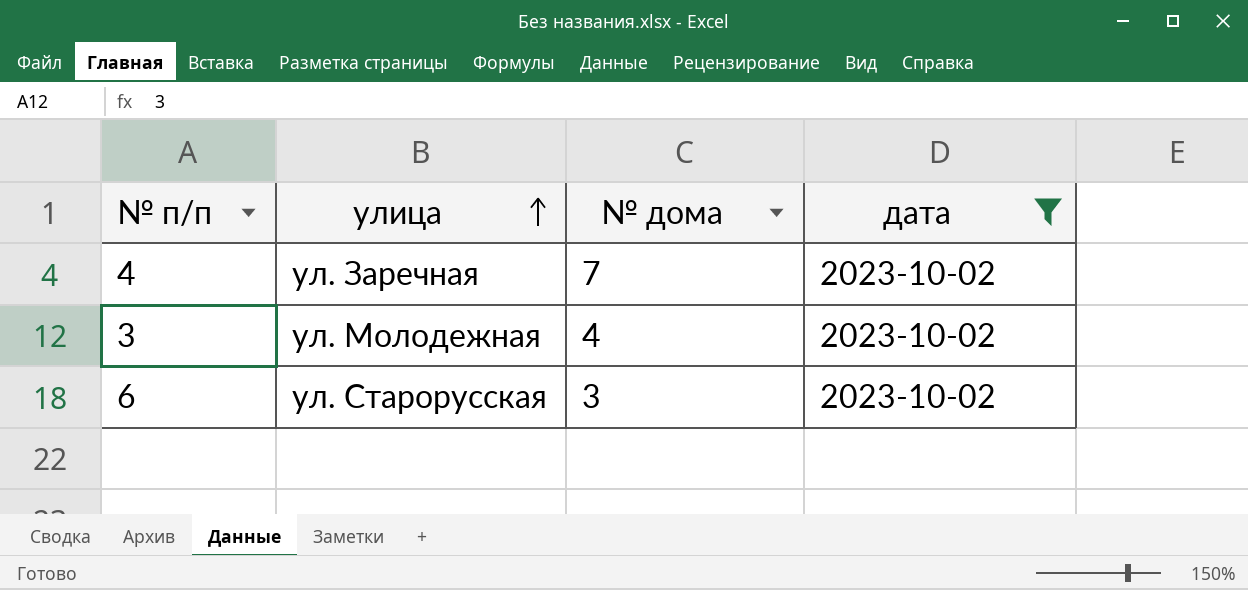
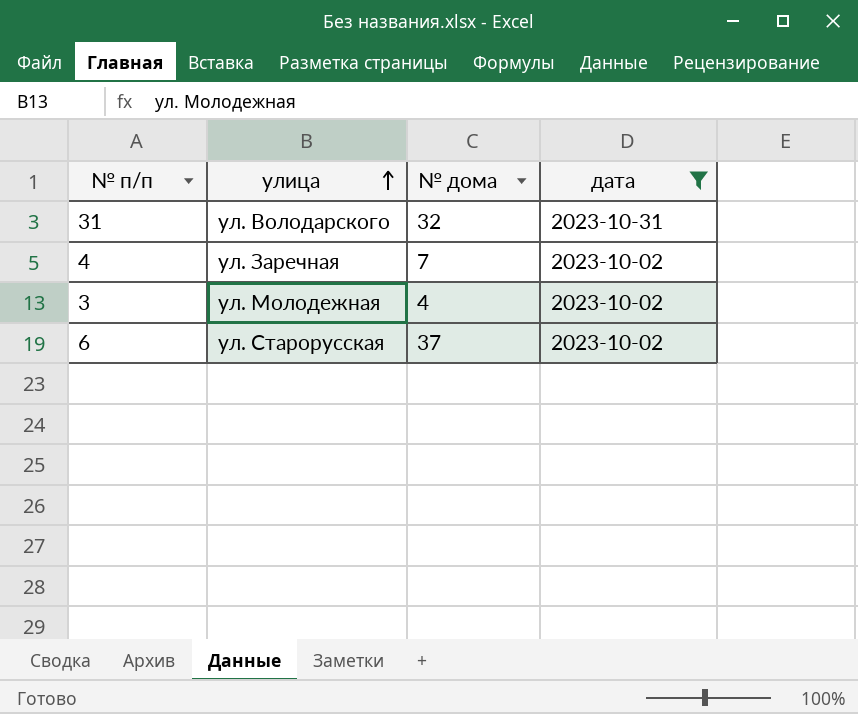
row 31: none -> ул. Володарского | 32 | 2023-10-31
6 | № дома: 3 -> 37

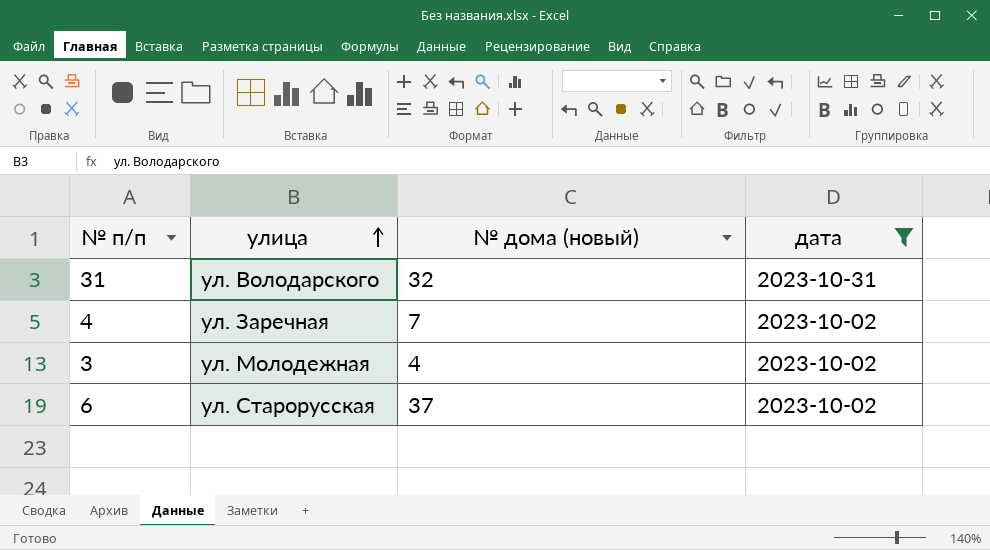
column name: № дома -> № дома (новый)

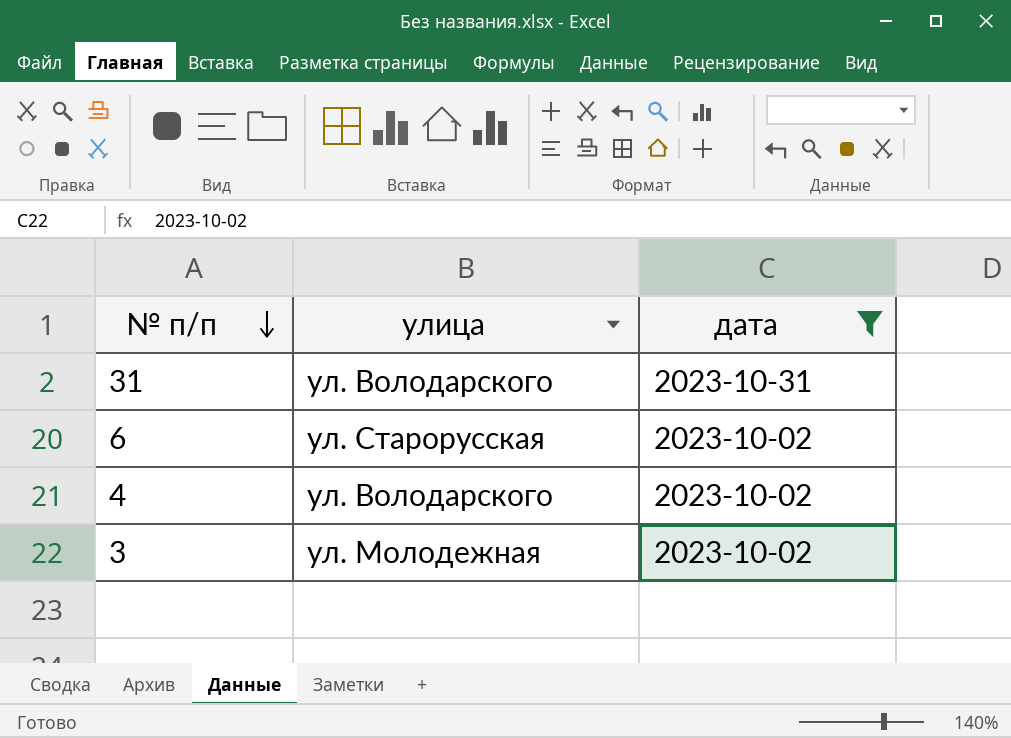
row order: улица ascending -> № п/п descending
column № дома (новый) | position: 3 -> none
4 | улица: ул. Заречная -> ул. Володарского

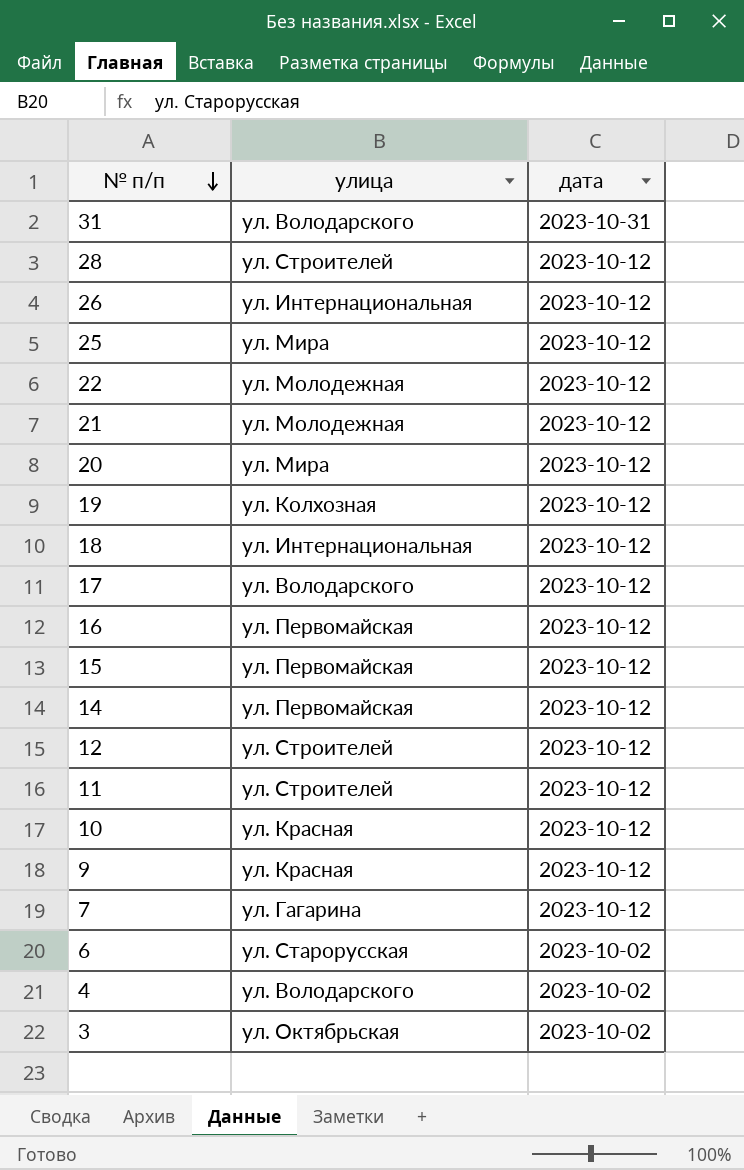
filter: дата != 2023-10-12 -> none
3 | улица: ул. Молодежная -> ул. Октябрьская

